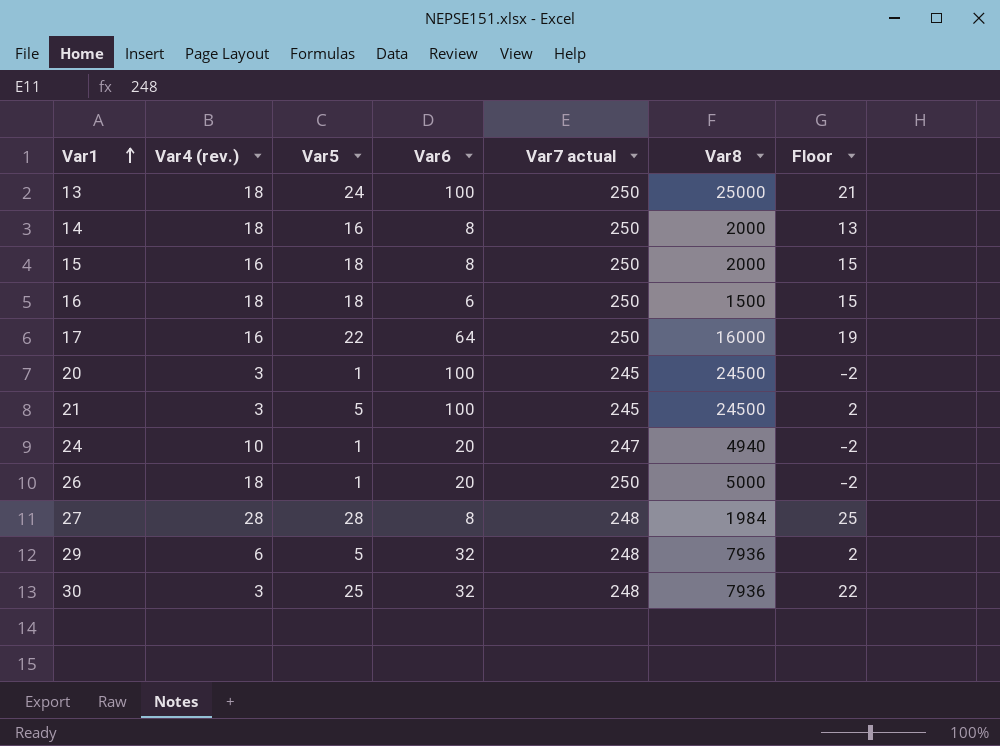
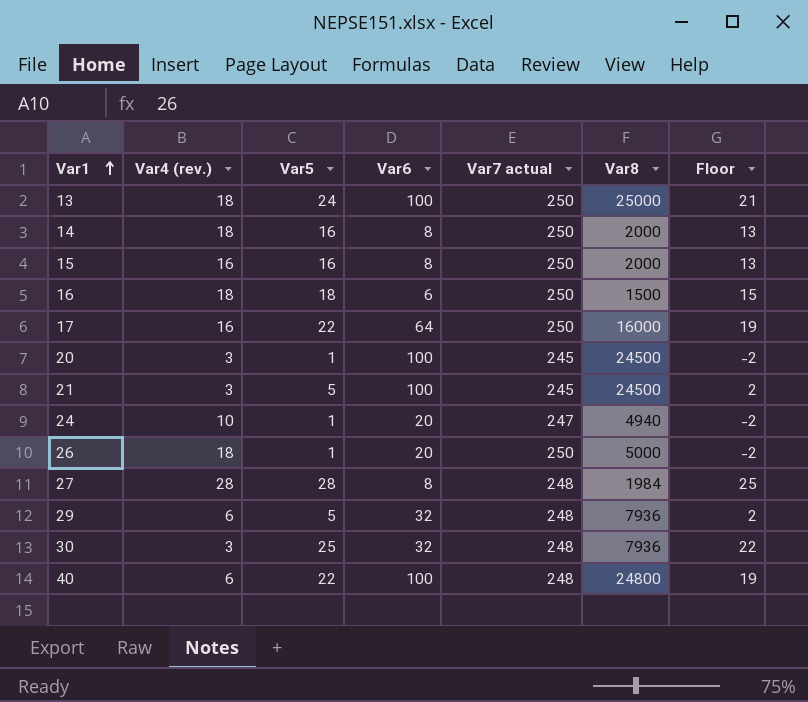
15 | Var5: 18 -> 16
15 | Floor: 15 -> 13
row 40: none -> 6 | 22 | 100 | 248 | 24800 | 19

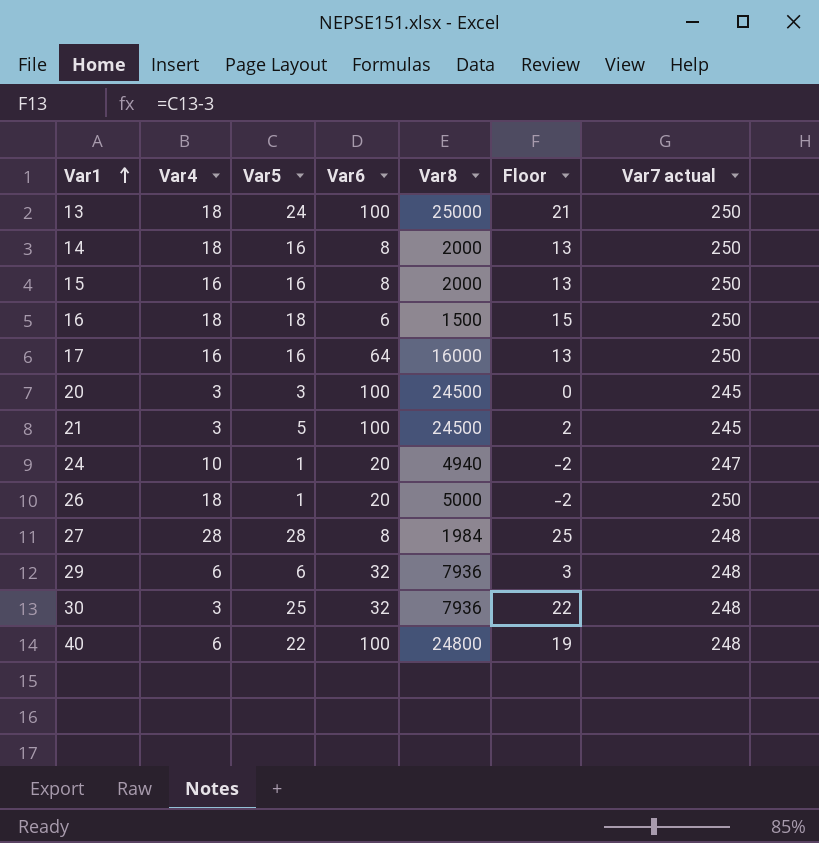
column name: Var4 (rev.) -> Var4
column Var7 actual | position: 5 -> 7
17 | Var5: 22 -> 16
17 | Floor: 19 -> 13
20 | Var5: 1 -> 3
20 | Floor: -2 -> 0
29 | Var5: 5 -> 6
29 | Floor: 2 -> 3

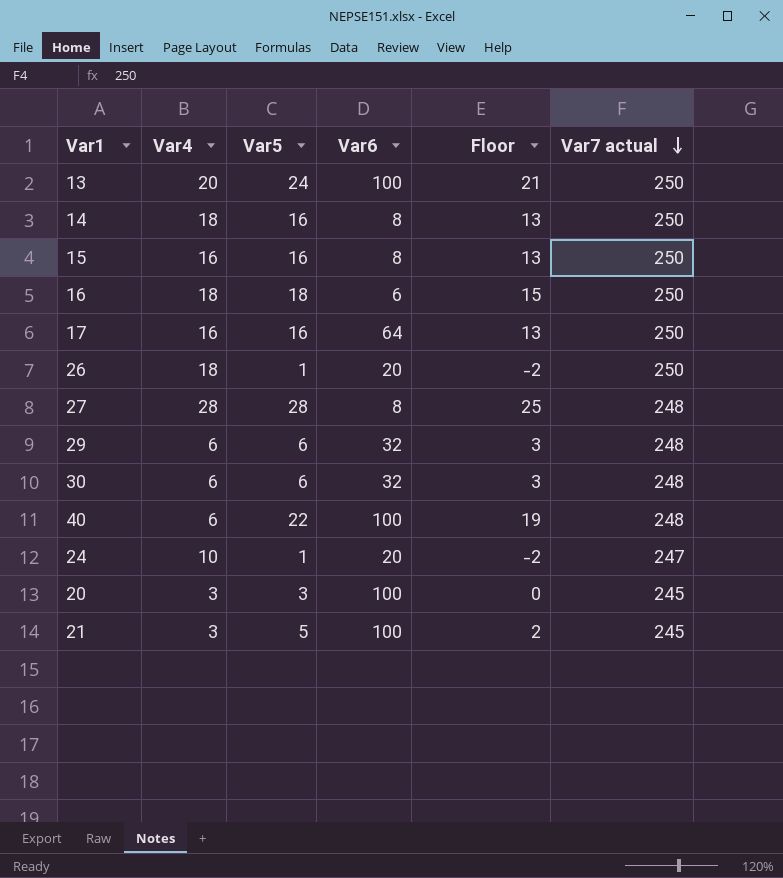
row order: Var1 ascending -> Var7 actual descending
column Var8 | formula: [Var6] * [Var7 actual] -> none
13 | Var4: 18 -> 20
30 | Var4: 3 -> 6
30 | Var5: 25 -> 6
30 | Floor: 22 -> 3

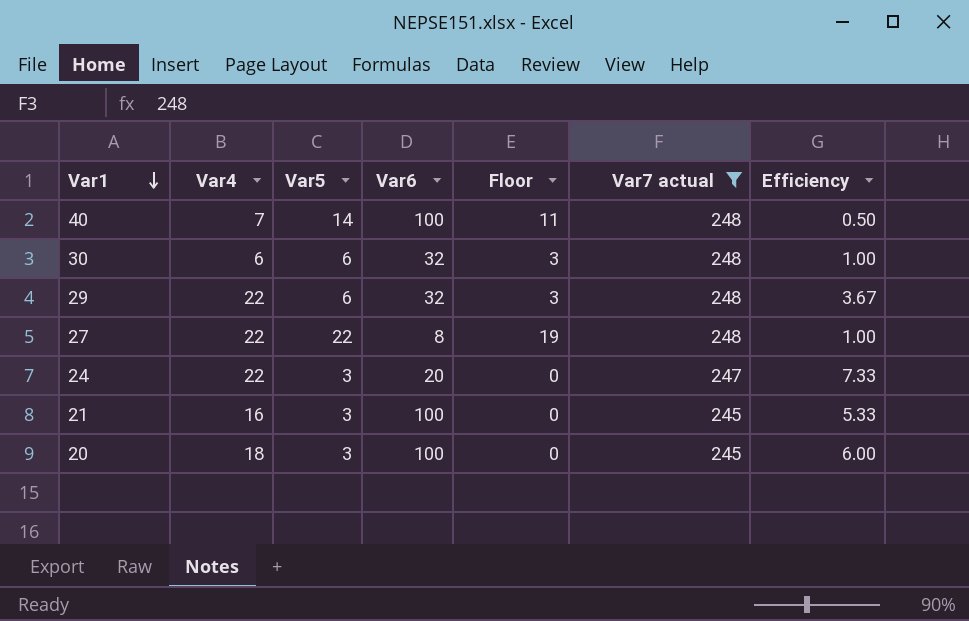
filter: none -> Var7 actual != 250
row order: Var7 actual descending -> Var1 descending
column Efficiency | formula: none -> [Var4] / [Var5]
40 | Var4: 6 -> 7
40 | Var5: 22 -> 14
40 | Floor: 19 -> 11
29 | Var4: 6 -> 22
27 | Var4: 28 -> 22
27 | Var5: 28 -> 22
27 | Floor: 25 -> 19
24 | Var4: 10 -> 22
24 | Var5: 1 -> 3
24 | Floor: -2 -> 0
21 | Var4: 3 -> 16
21 | Var5: 5 -> 3
21 | Floor: 2 -> 0
20 | Var4: 3 -> 18

